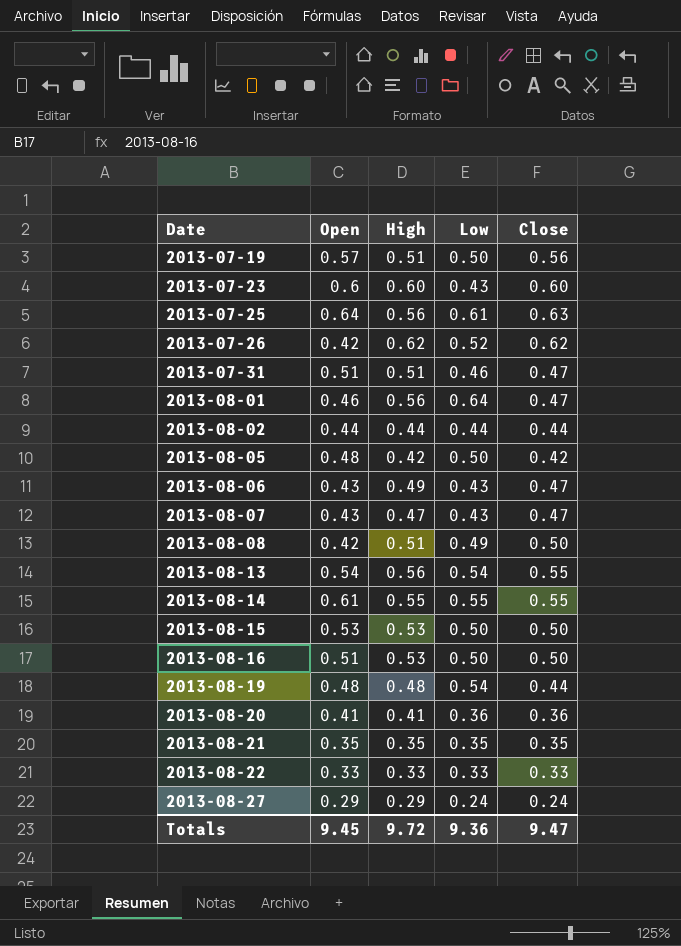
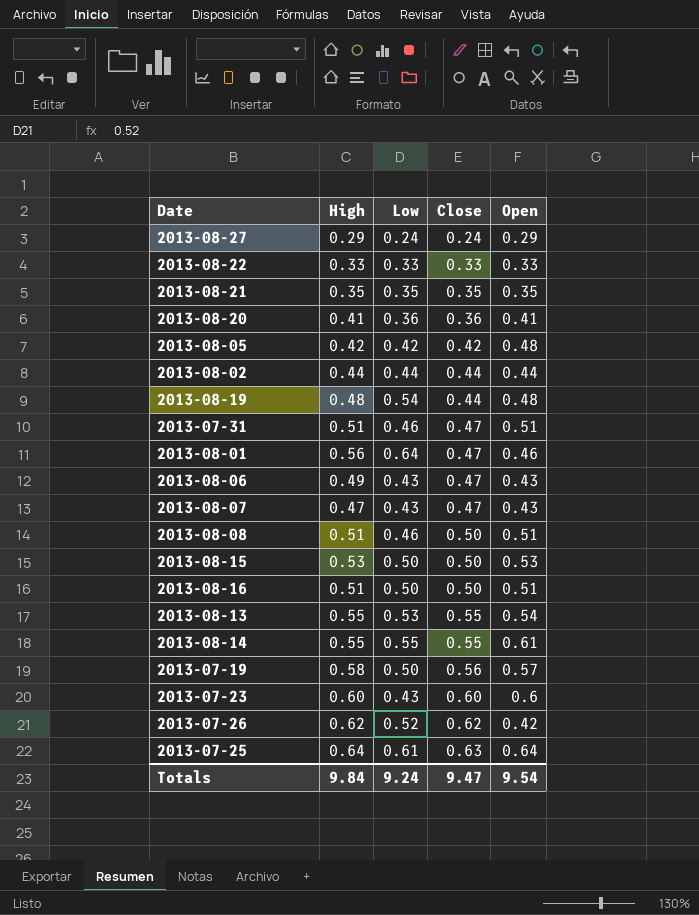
row order: Date ascending -> Close ascending
column Open | position: 2 -> 5
2013-08-05 | Low: 0.50 -> 0.42
2013-08-08 | Low: 0.49 -> 0.46
2013-08-08 | Open: 0.42 -> 0.51
2013-08-16 | High: 0.53 -> 0.51
2013-08-13 | High: 0.56 -> 0.55
2013-08-13 | Low: 0.54 -> 0.53
2013-07-19 | High: 0.51 -> 0.58
2013-07-25 | High: 0.56 -> 0.64
Totals | High: 9.72 -> 9.84
Totals | Low: 9.36 -> 9.24
Totals | Open: 9.45 -> 9.54

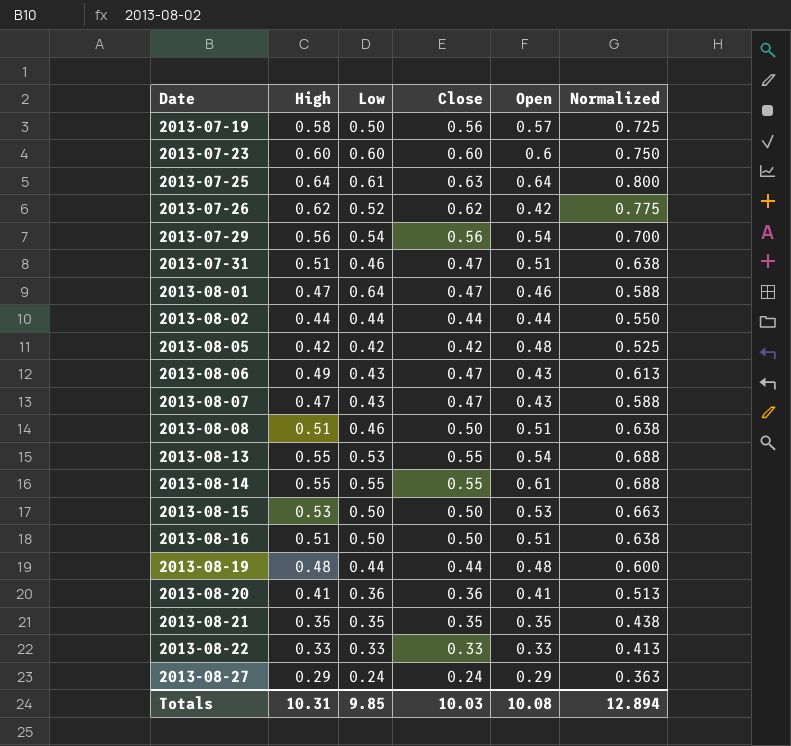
row order: Close ascending -> Date ascending
column Normalized | formula: none -> [High] * 1.25
2013-07-23 | Low: 0.43 -> 0.60
row 2013-07-29: none -> 0.56 | 0.54 | 0.56 | 0.54 | 0.700
2013-08-01 | High: 0.56 -> 0.47
2013-08-19 | Low: 0.54 -> 0.44
Totals | High: 9.84 -> 10.31
Totals | Low: 9.24 -> 9.85
Totals | Close: 9.47 -> 10.03
Totals | Open: 9.54 -> 10.08

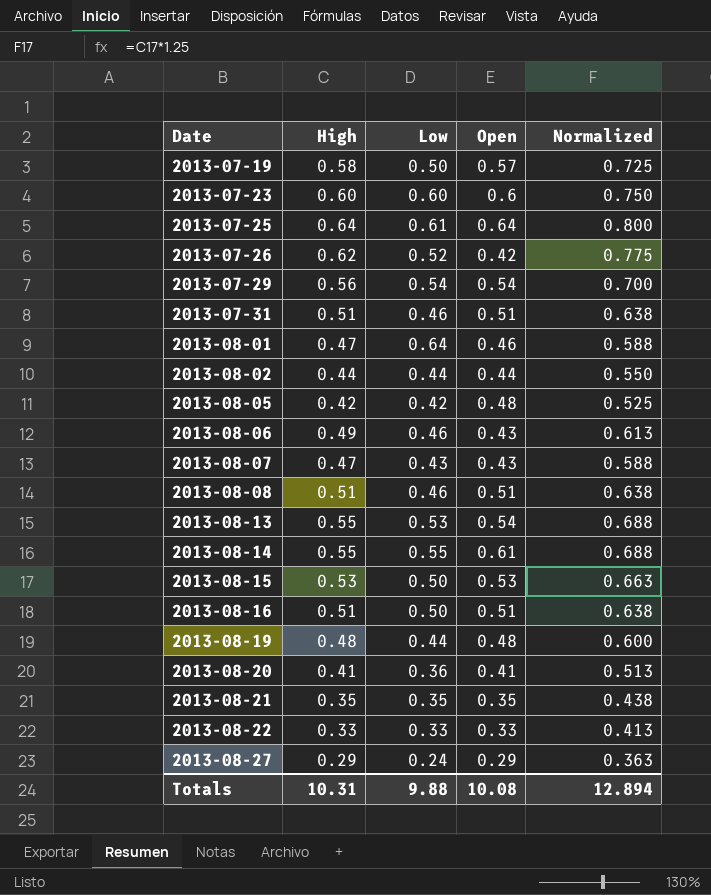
column Close | position: 4 -> none
2013-08-06 | Low: 0.43 -> 0.46
Totals | Low: 9.85 -> 9.88

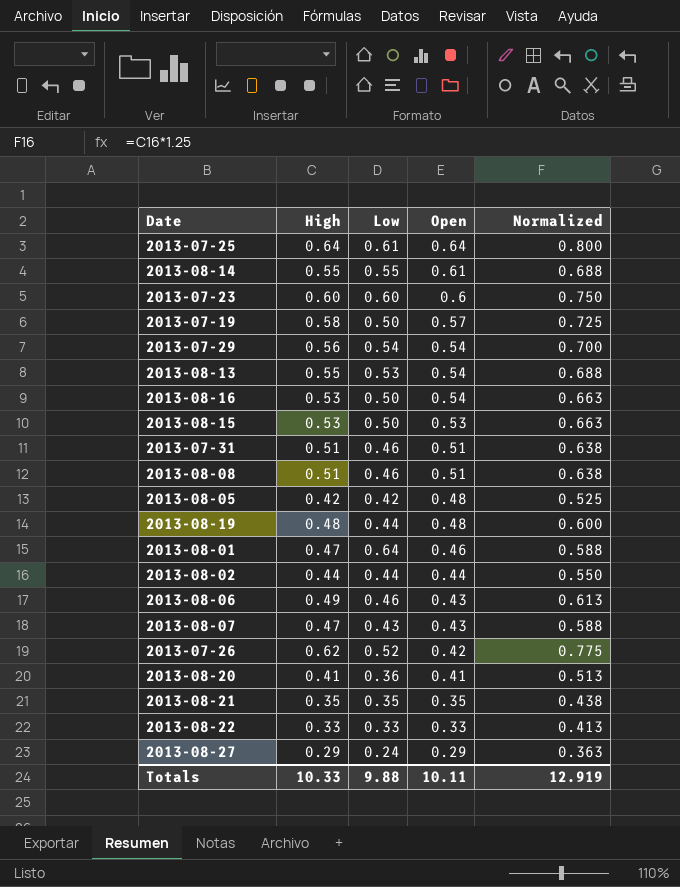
row order: Date ascending -> Open descending
2013-08-16 | High: 0.51 -> 0.53
2013-08-16 | Open: 0.51 -> 0.54
2013-08-16 | Normalized: 0.638 -> 0.663
Totals | High: 10.31 -> 10.33
Totals | Open: 10.08 -> 10.11
Totals | Normalized: 12.894 -> 12.919

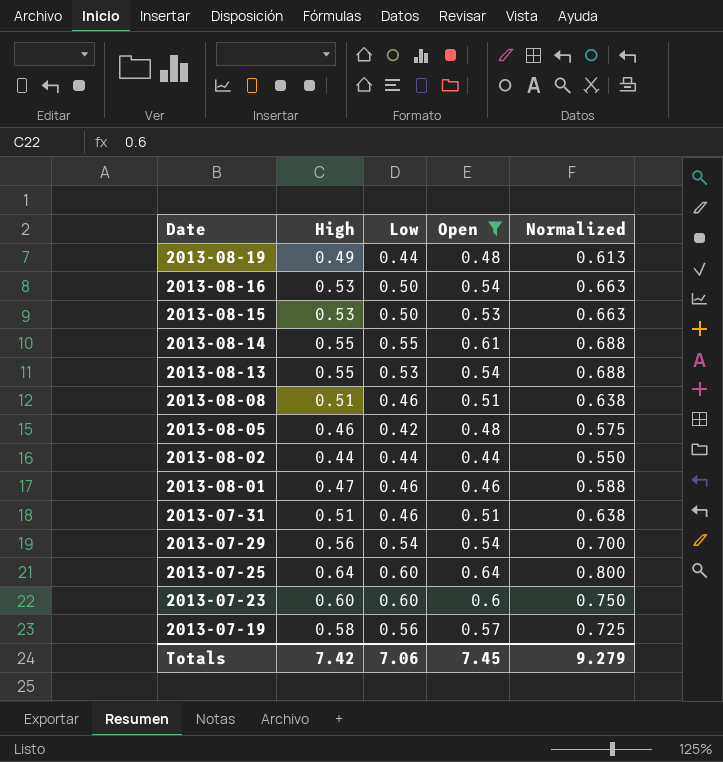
filter: none -> Open >= 0.44
row order: Open descending -> Date descending
2013-08-19 | High: 0.48 -> 0.49
2013-08-19 | Normalized: 0.600 -> 0.613
2013-08-05 | High: 0.42 -> 0.46
2013-08-05 | Normalized: 0.525 -> 0.575
2013-08-01 | Low: 0.64 -> 0.46
2013-07-25 | Low: 0.61 -> 0.60
2013-07-19 | Low: 0.50 -> 0.56
Totals | High: 10.33 -> 7.42
Totals | Low: 9.88 -> 7.06
Totals | Open: 10.11 -> 7.45
Totals | Normalized: 12.919 -> 9.279

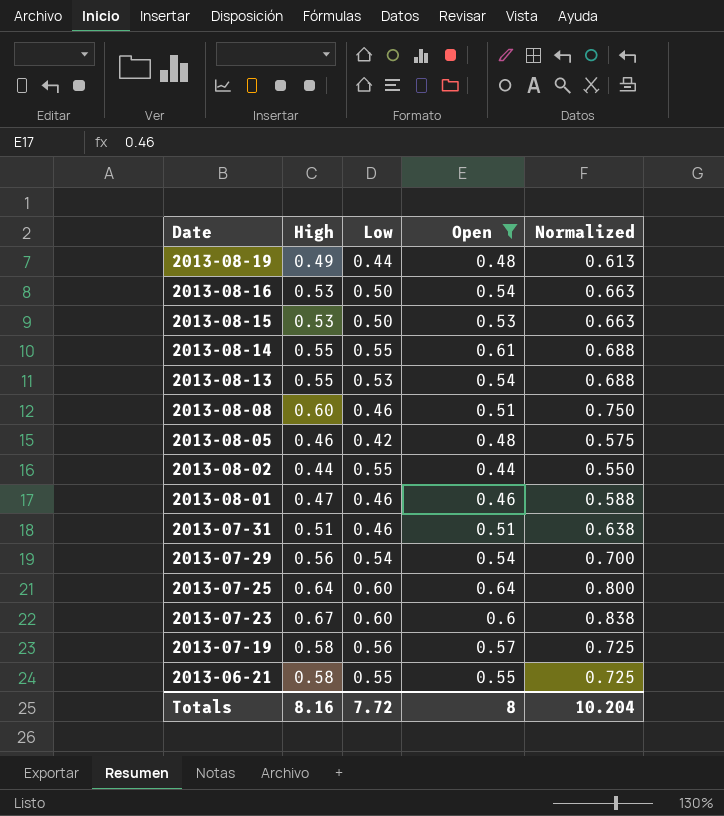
2013-08-08 | High: 0.51 -> 0.60
2013-08-08 | Normalized: 0.638 -> 0.750
2013-08-02 | Low: 0.44 -> 0.55
2013-07-23 | High: 0.60 -> 0.67
2013-07-23 | Normalized: 0.750 -> 0.838
row 2013-06-21: none -> 0.58 | 0.55 | 0.55 | 0.725
Totals | High: 7.42 -> 8.16
Totals | Low: 7.06 -> 7.72
Totals | Open: 7.45 -> 8
Totals | Normalized: 9.279 -> 10.204

